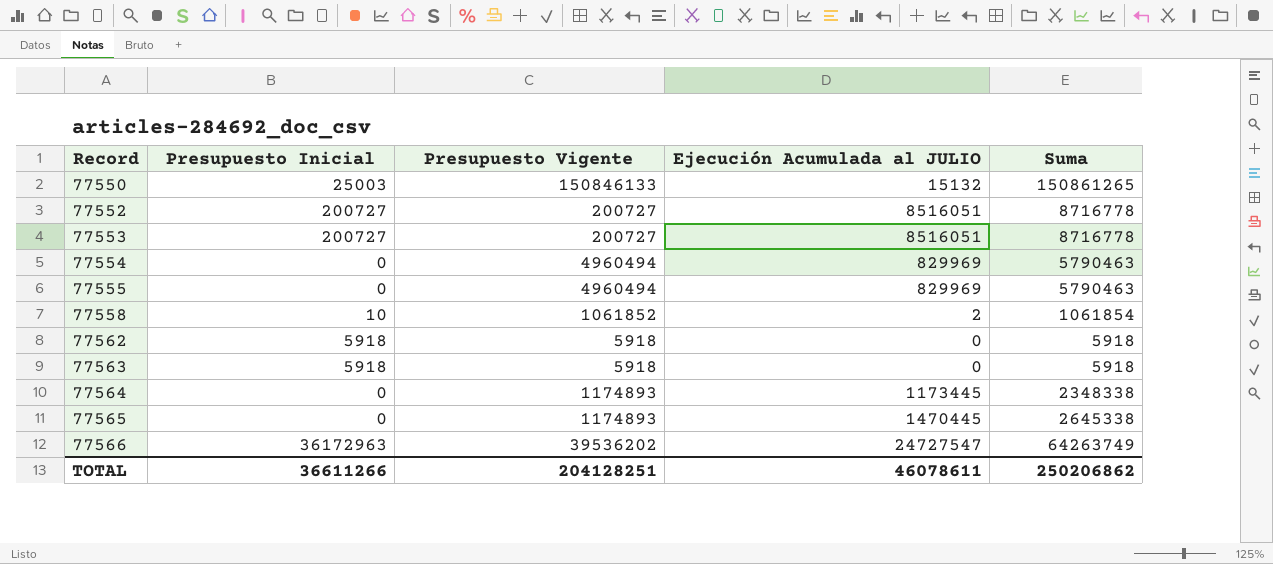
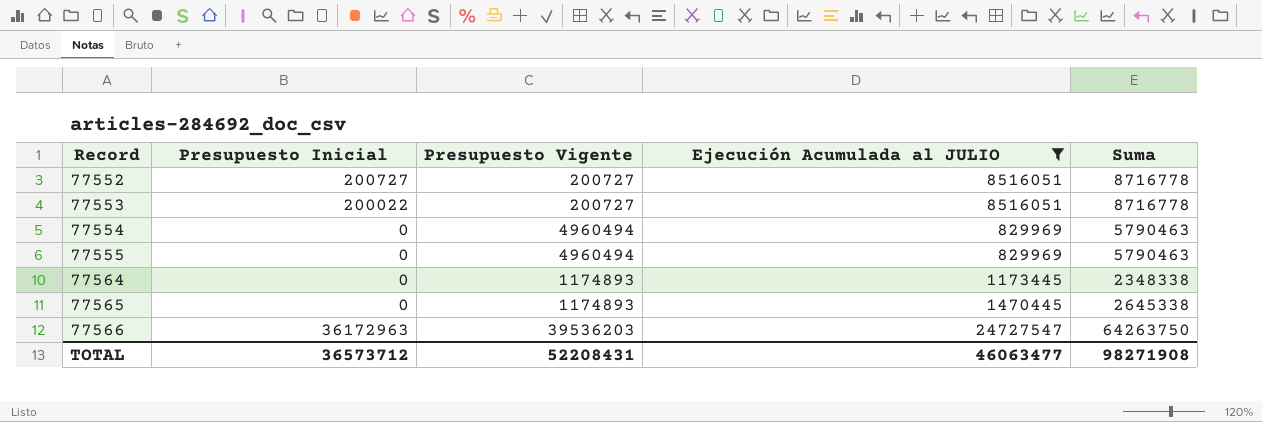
filter: none -> Ejecución Acumulada al JULIO >= 829969
77553 | Presupuesto Inicial: 200727 -> 200022
77566 | Presupuesto Vigente: 39536202 -> 39536203
77566 | Suma: 64263749 -> 64263750
TOTAL | Presupuesto Inicial: 36611266 -> 36573712
TOTAL | Presupuesto Vigente: 204128251 -> 52208431
TOTAL | Ejecución Acumulada al JULIO: 46078611 -> 46063477
TOTAL | Suma: 250206862 -> 98271908

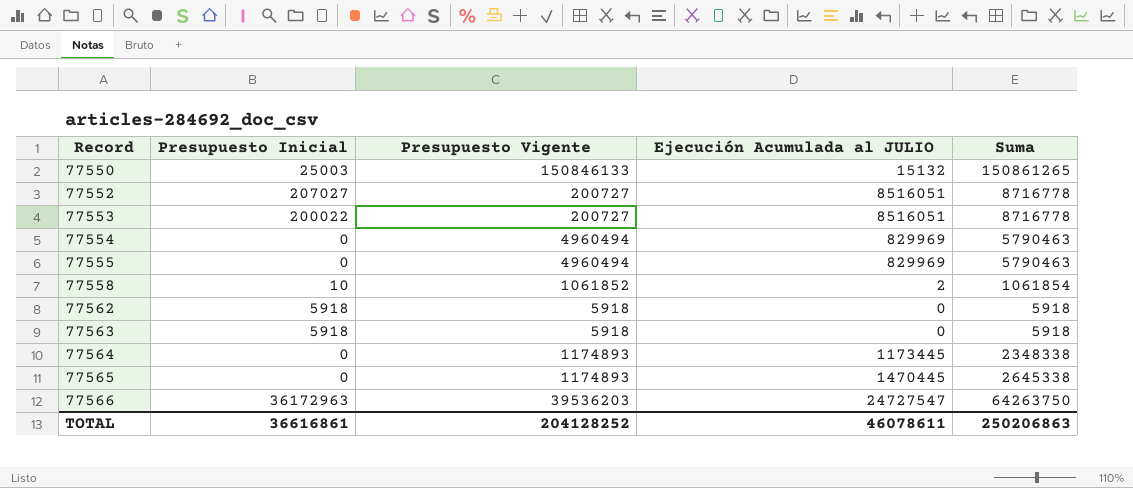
filter: Ejecución Acumulada al JULIO >= 829969 -> none
77552 | Presupuesto Inicial: 200727 -> 207027
TOTAL | Presupuesto Inicial: 36573712 -> 36616861
TOTAL | Presupuesto Vigente: 52208431 -> 204128252
TOTAL | Ejecución Acumulada al JULIO: 46063477 -> 46078611
TOTAL | Suma: 98271908 -> 250206863

